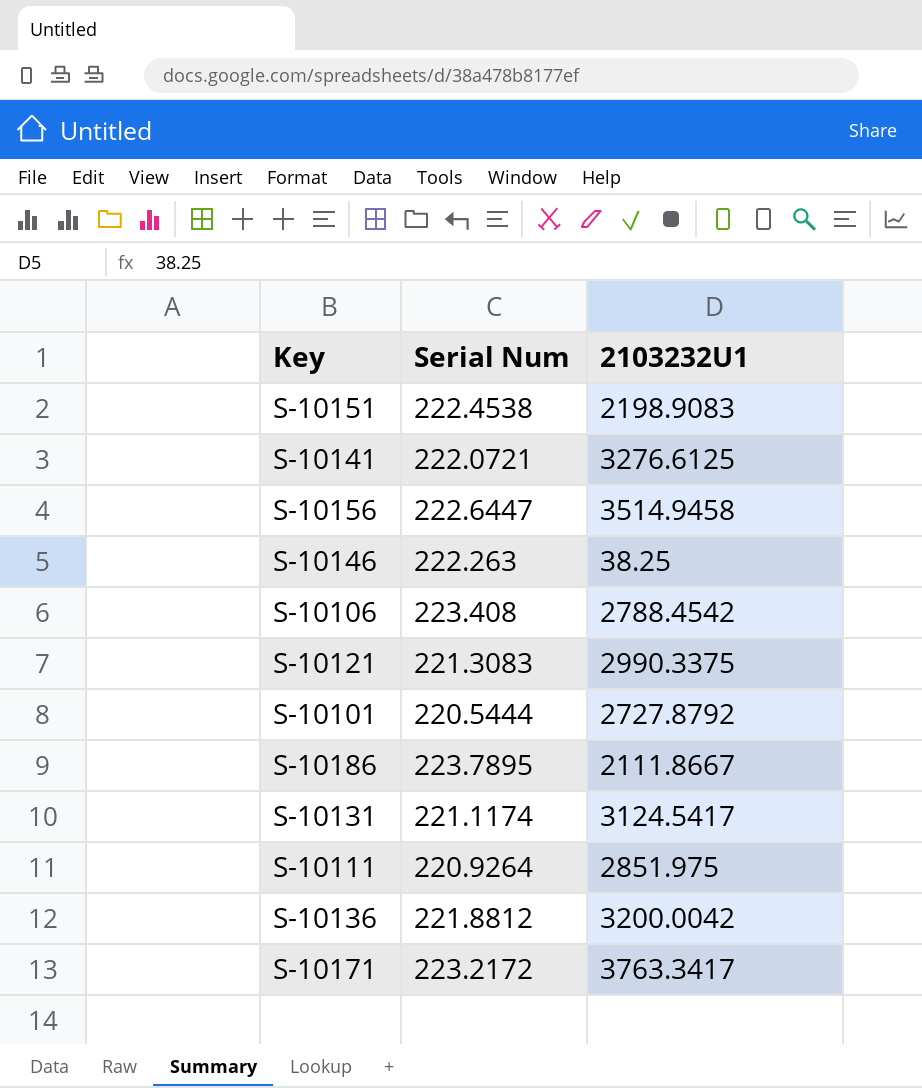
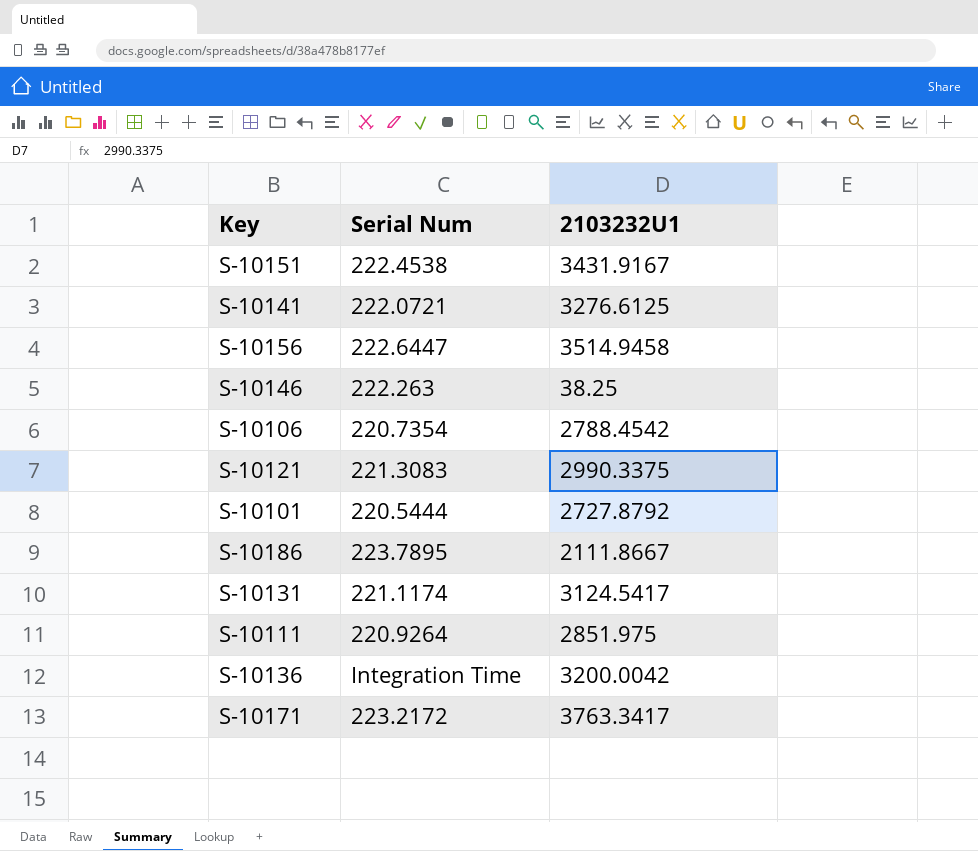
S-10151 | 2103232U1: 2198.9083 -> 3431.9167
S-10106 | Serial Num: 223.408 -> 220.7354
S-10136 | Serial Num: 221.8812 -> Integration Time

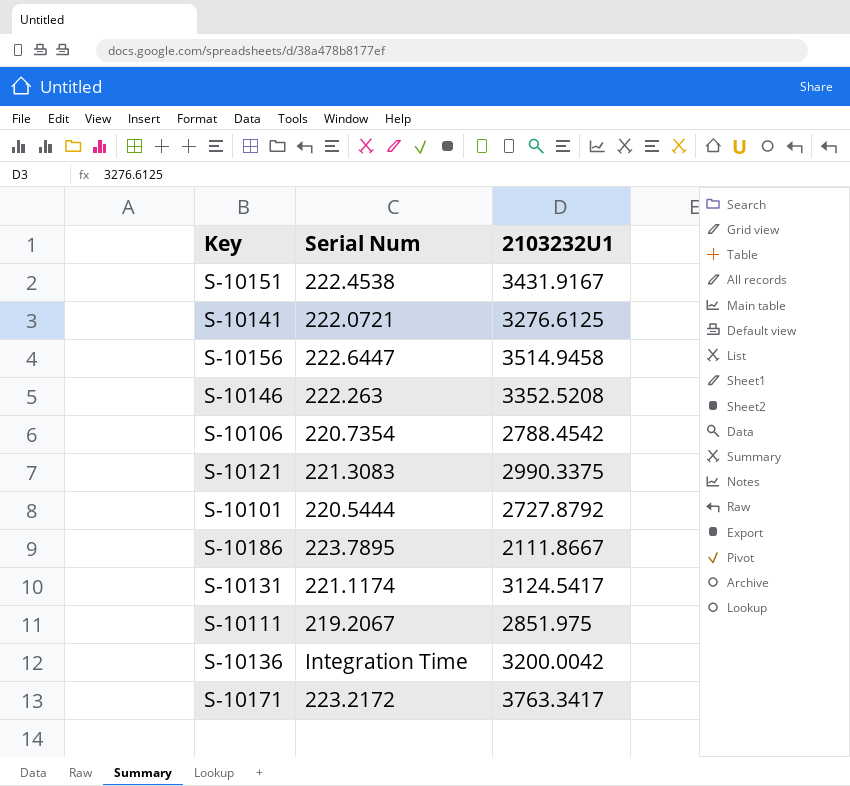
S-10146 | 2103232U1: 38.25 -> 3352.5208
S-10111 | Serial Num: 220.9264 -> 219.2067

